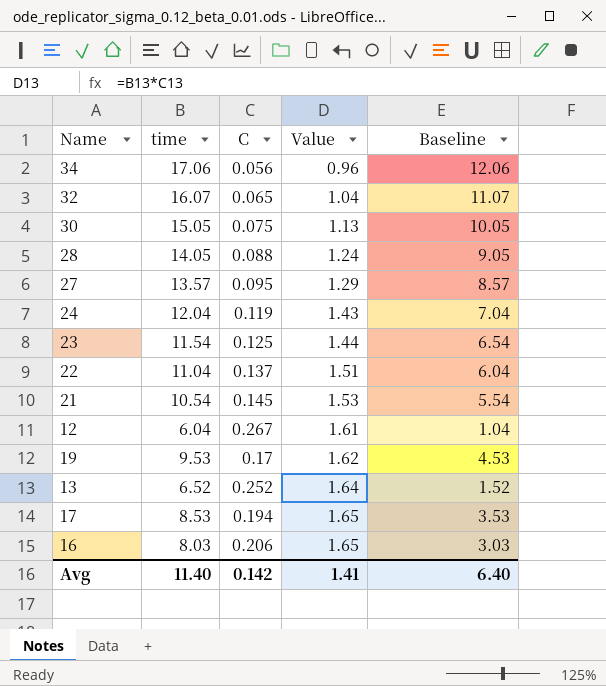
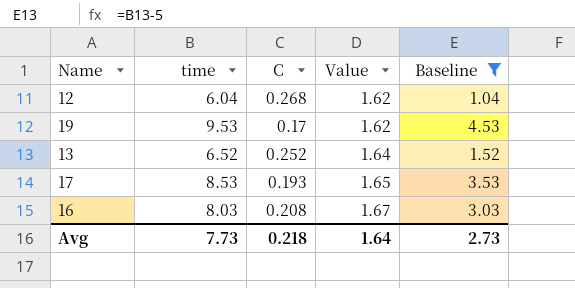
filter: none -> Baseline <= 4.53
12 | C: 0.267 -> 0.268
12 | Value: 1.61 -> 1.62
17 | C: 0.194 -> 0.193
16 | C: 0.206 -> 0.208
16 | Value: 1.65 -> 1.67
Avg | time: 11.40 -> 7.73
Avg | C: 0.142 -> 0.218
Avg | Value: 1.41 -> 1.64
Avg | Baseline: 6.40 -> 2.73

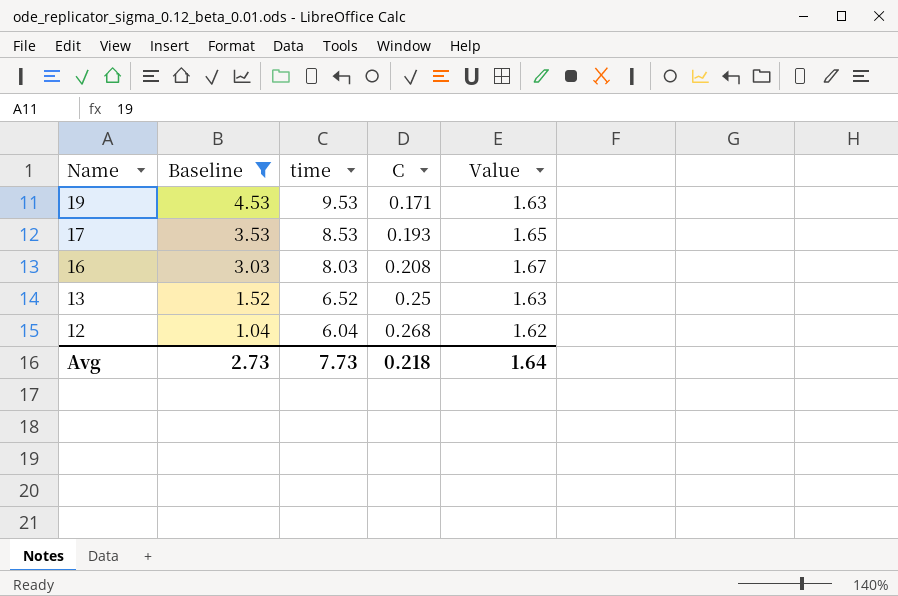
row order: Value ascending -> Name descending
column Baseline | position: 5 -> 2
19 | C: 0.17 -> 0.171
19 | Value: 1.62 -> 1.63
13 | C: 0.252 -> 0.25
13 | Value: 1.64 -> 1.63

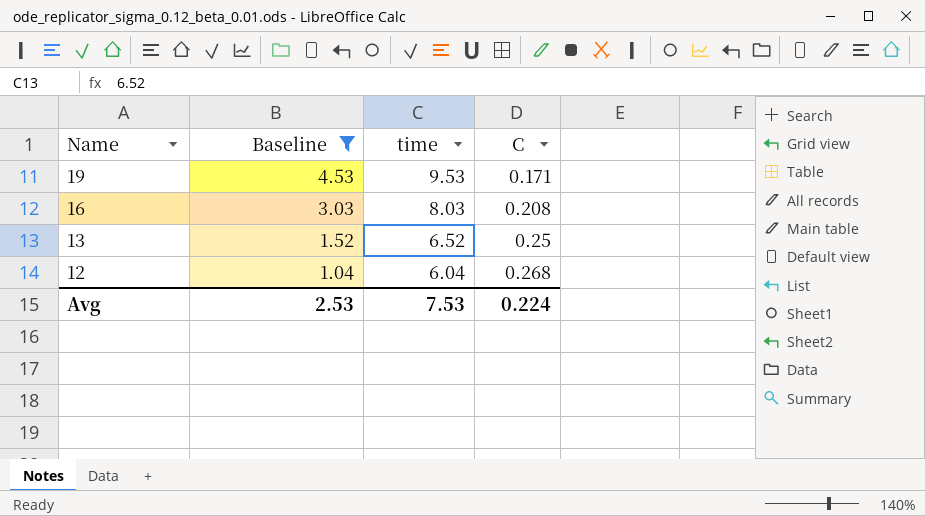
column Value | formula: [time] * [C] -> none
row 17: 3.53 | 8.53 | 0.193 | 1.65 -> none
Avg | Baseline: 2.73 -> 2.53
Avg | time: 7.73 -> 7.53
Avg | C: 0.218 -> 0.224

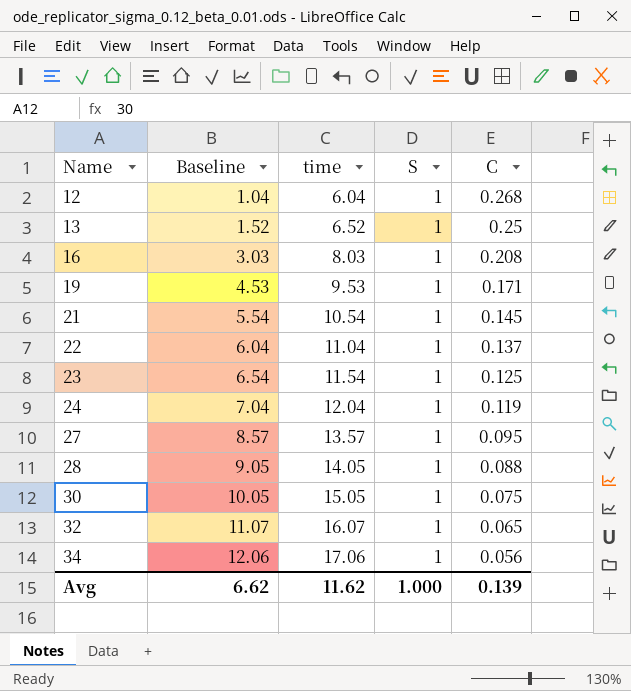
filter: Baseline <= 4.53 -> none
row order: Name descending -> Name ascending
column S | position: none -> 4
Avg | Baseline: 2.53 -> 6.62
Avg | time: 7.53 -> 11.62
Avg | C: 0.224 -> 0.139

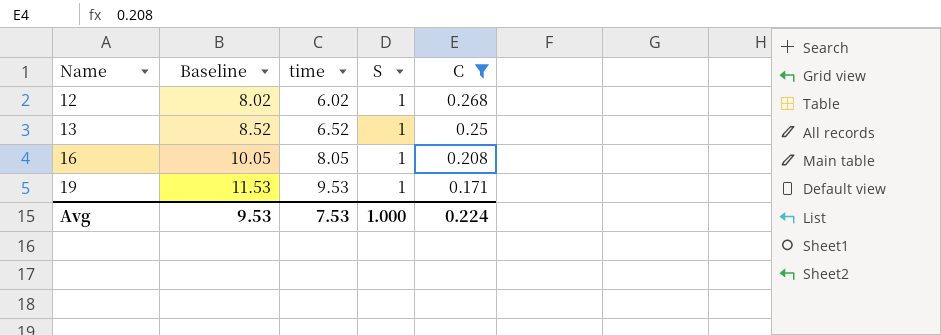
filter: none -> C >= 0.171
column Baseline | formula: [time] - 5 -> [time] + 2
12 | time: 6.04 -> 6.02
16 | time: 8.03 -> 8.05
Avg | Baseline: 6.62 -> 9.53
Avg | time: 11.62 -> 7.53
Avg | C: 0.139 -> 0.224

